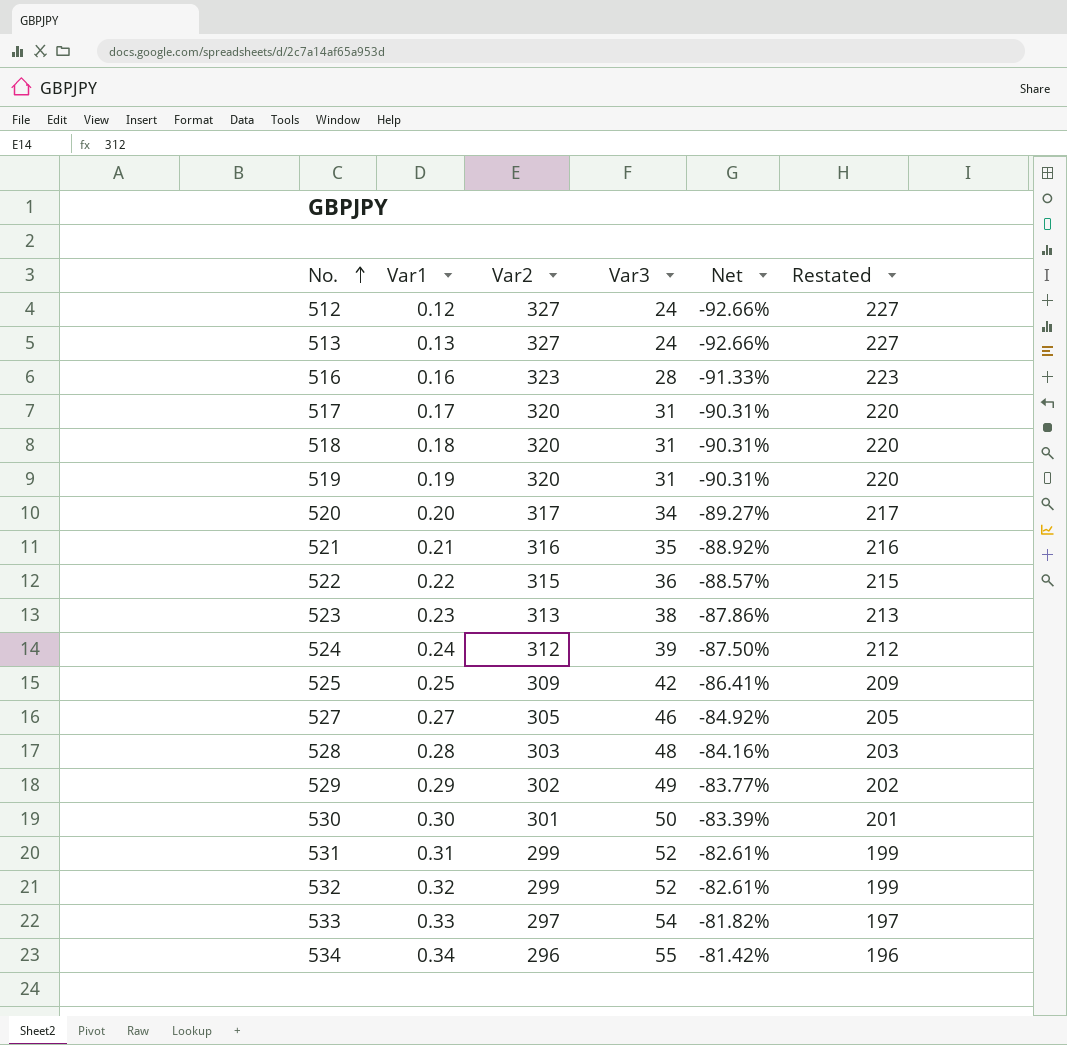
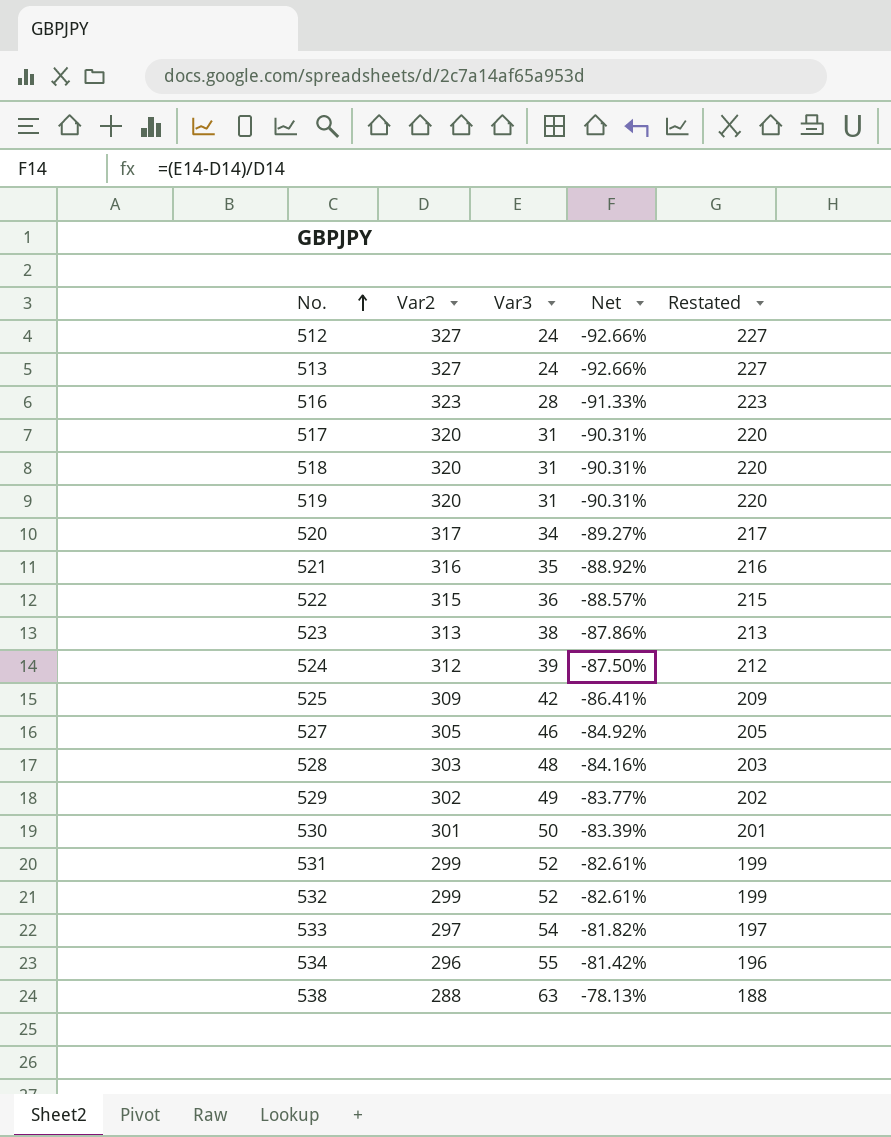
column Var1 | position: 2 -> none
row 538: none -> 288 | 63 | -78.13% | 188

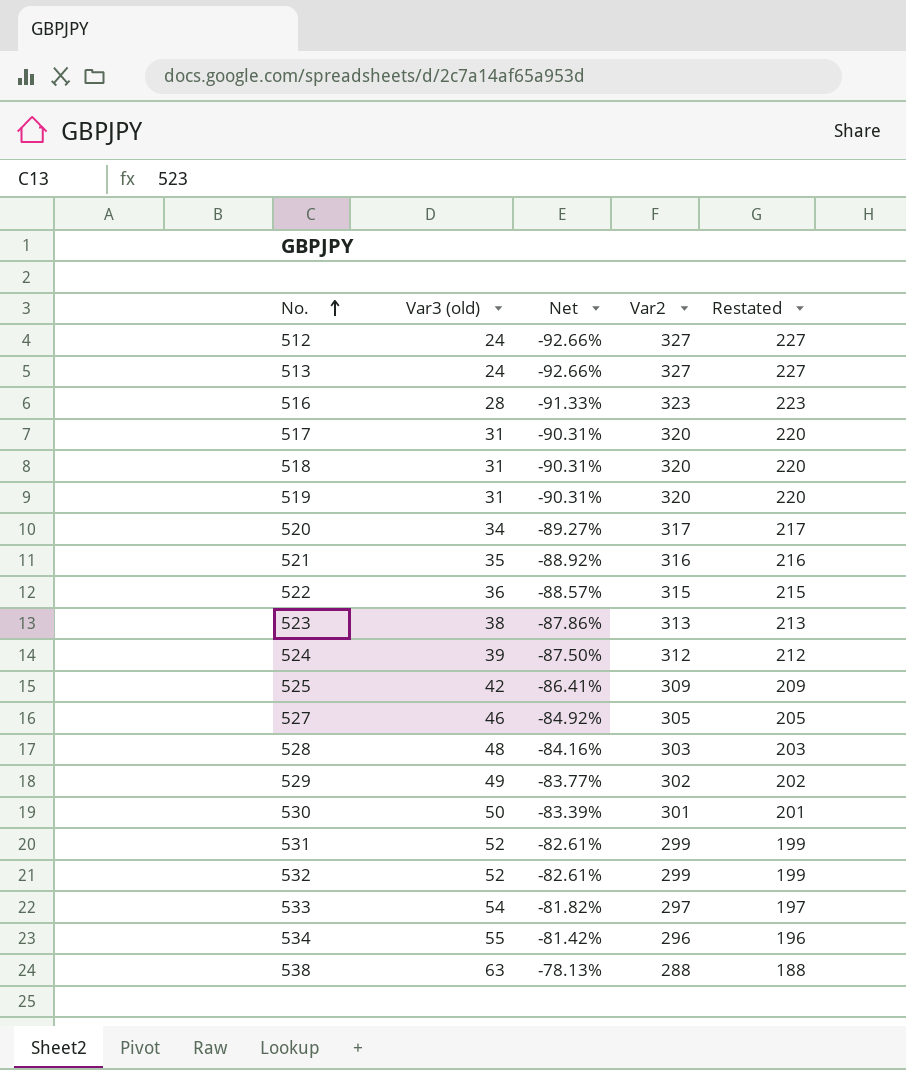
column name: Var3 -> Var3 (old)
column Var2 | position: 2 -> 4

